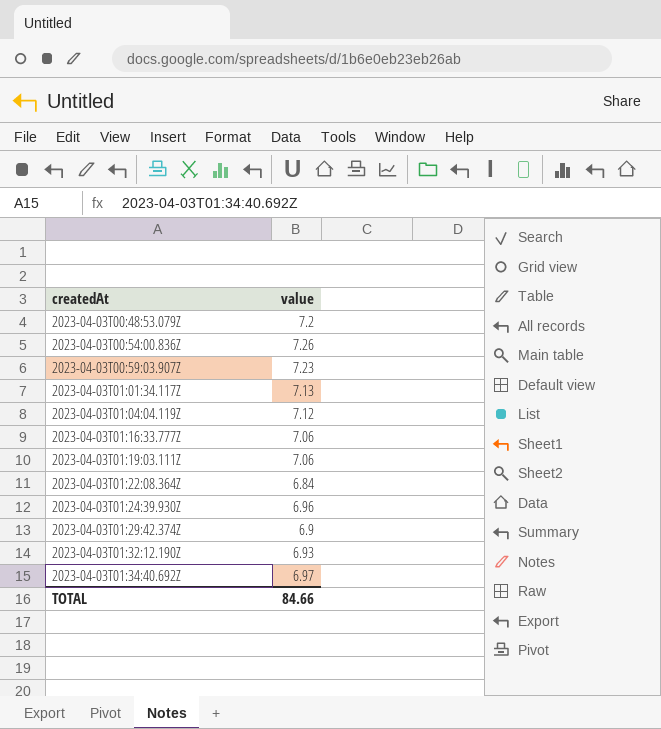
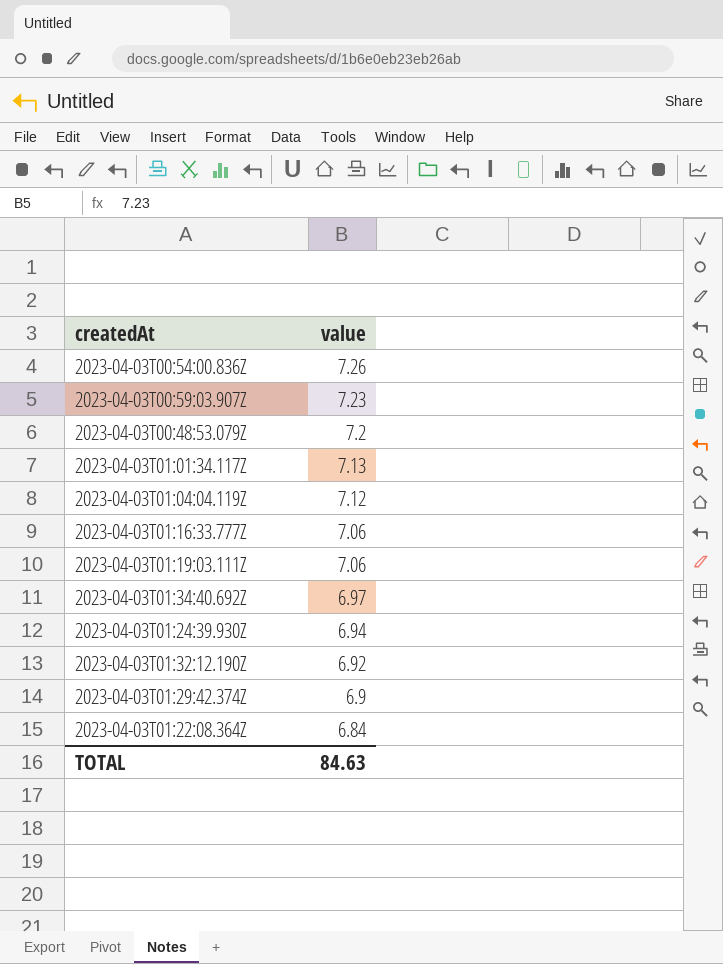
row order: createdAt ascending -> value descending
2023-04-03T01:24:39.930Z | value: 6.96 -> 6.94
2023-04-03T01:32:12.190Z | value: 6.93 -> 6.92
TOTAL | value: 84.66 -> 84.63

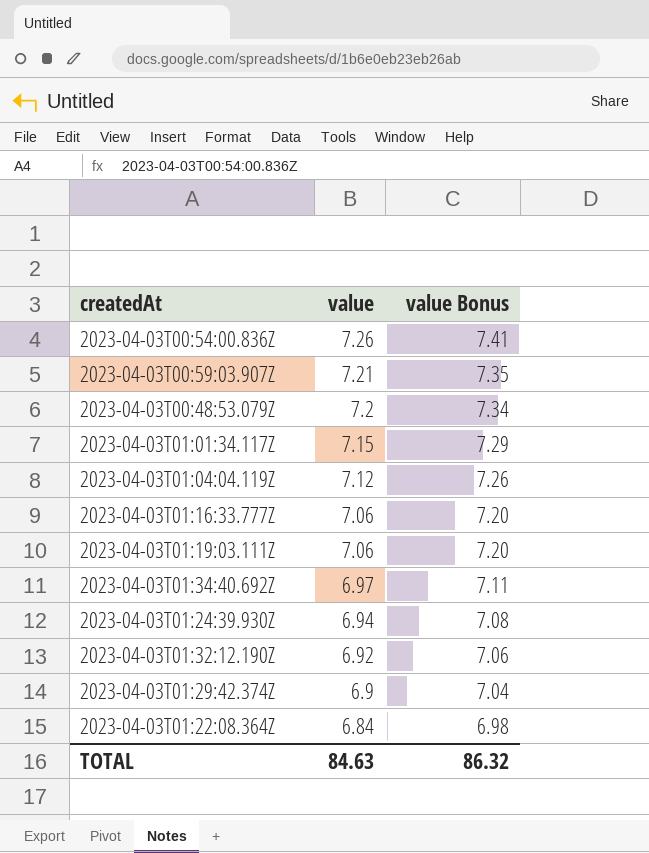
column value Bonus | formula: none -> [value] * 1.02
2023-04-03T00:59:03.907Z | value: 7.23 -> 7.21
2023-04-03T01:01:34.117Z | value: 7.13 -> 7.15

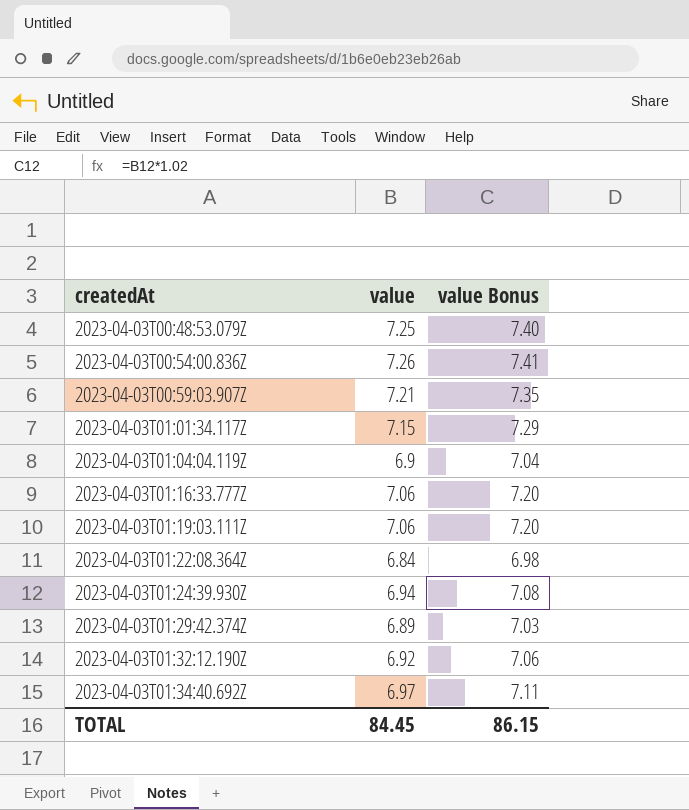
row order: value descending -> createdAt ascending
2023-04-03T00:48:53.079Z | value: 7.2 -> 7.25
2023-04-03T00:48:53.079Z | value Bonus: 7.34 -> 7.40
2023-04-03T01:04:04.119Z | value: 7.12 -> 6.9
2023-04-03T01:04:04.119Z | value Bonus: 7.26 -> 7.04
2023-04-03T01:29:42.374Z | value: 6.9 -> 6.89
2023-04-03T01:29:42.374Z | value Bonus: 7.04 -> 7.03
TOTAL | value: 84.63 -> 84.45
TOTAL | value Bonus: 86.32 -> 86.15

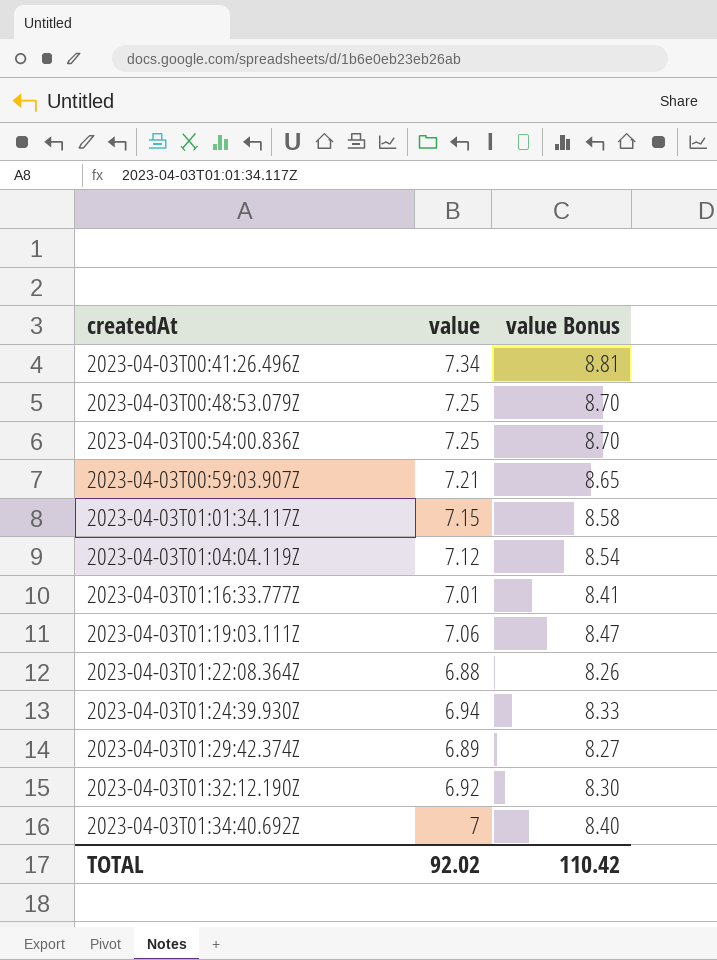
column value Bonus | formula: [value] * 1.02 -> [value] * 1.2
row 2023-04-03T00:41:26.496Z: none -> 7.34 | 8.81
2023-04-03T00:54:00.836Z | value: 7.26 -> 7.25
2023-04-03T01:04:04.119Z | value: 6.9 -> 7.12
2023-04-03T01:16:33.777Z | value: 7.06 -> 7.01
2023-04-03T01:22:08.364Z | value: 6.84 -> 6.88
2023-04-03T01:34:40.692Z | value: 6.97 -> 7
TOTAL | value: 84.45 -> 92.02
TOTAL | value Bonus: 86.15 -> 110.42

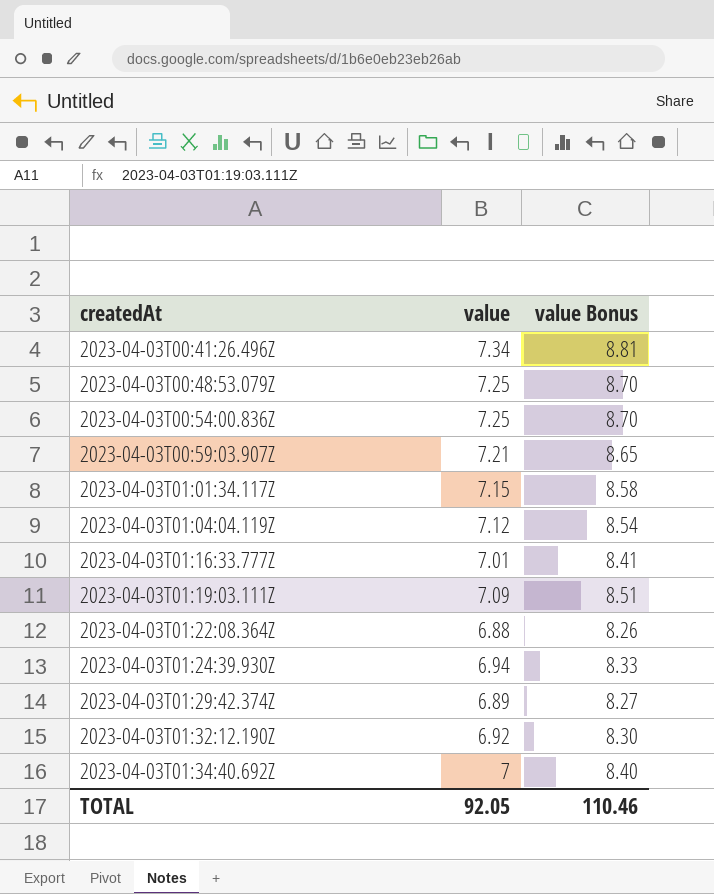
2023-04-03T01:19:03.111Z | value: 7.06 -> 7.09
2023-04-03T01:19:03.111Z | value Bonus: 8.47 -> 8.51
TOTAL | value: 92.02 -> 92.05
TOTAL | value Bonus: 110.42 -> 110.46

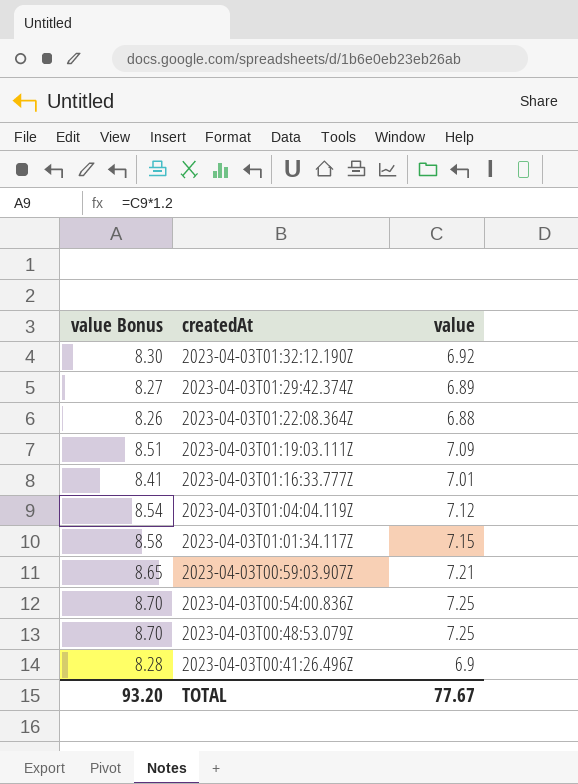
row order: createdAt ascending -> createdAt descending
column value Bonus | position: 3 -> 1
row 2023-04-03T01:24:39.930Z: 6.94 | 8.33 -> none
row 2023-04-03T01:34:40.692Z: 7 | 8.40 -> none
2023-04-03T00:41:26.496Z | value Bonus: 8.81 -> 8.28
2023-04-03T00:41:26.496Z | value: 7.34 -> 6.9
TOTAL | value Bonus: 110.46 -> 93.20
TOTAL | value: 92.05 -> 77.67

